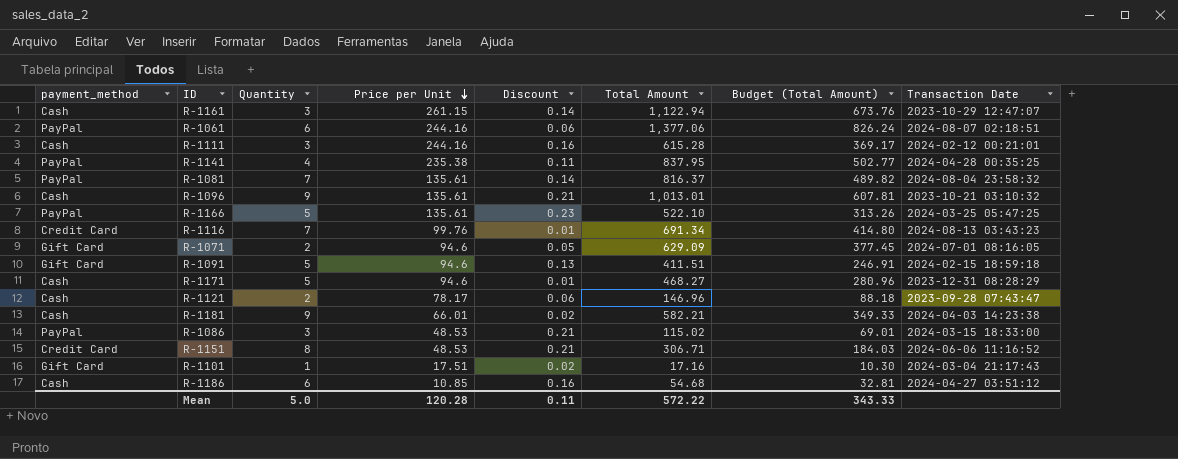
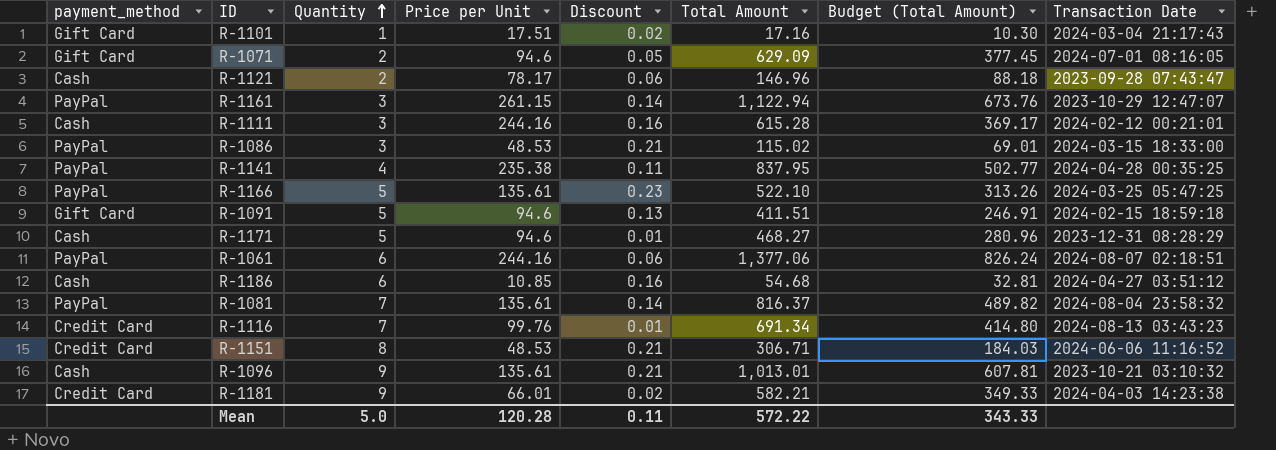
row order: Price per Unit descending -> Quantity ascending
R-1161 | payment_method: Cash -> PayPal
R-1181 | payment_method: Cash -> Credit Card

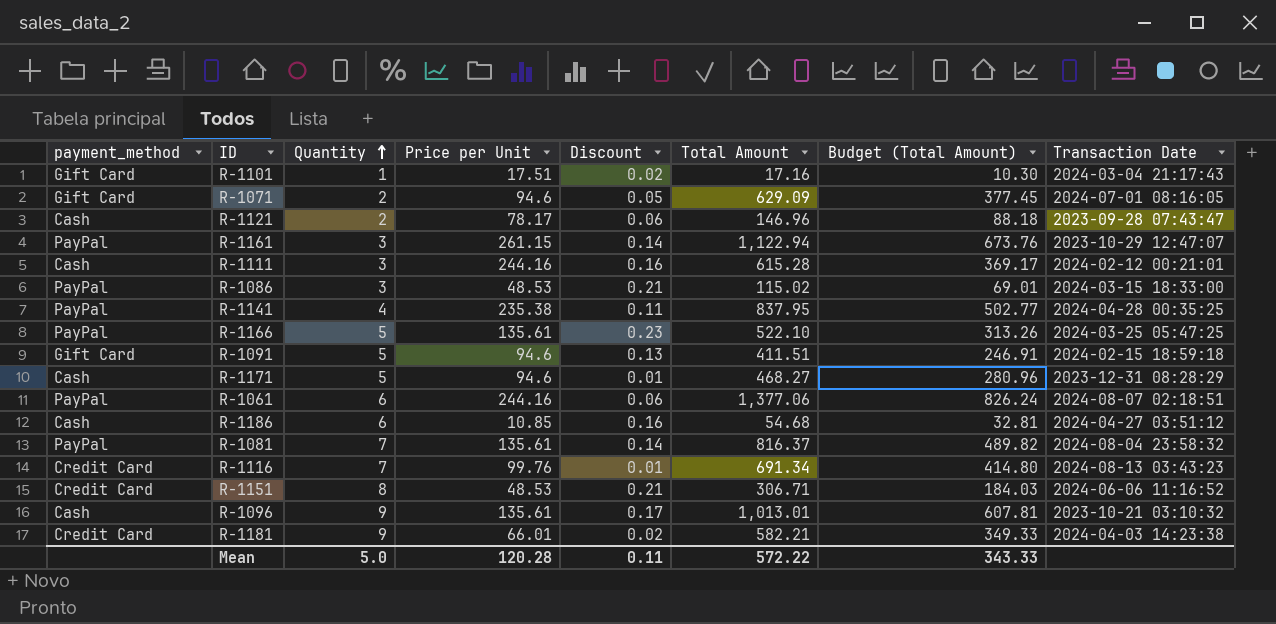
R-1096 | Discount: 0.21 -> 0.17

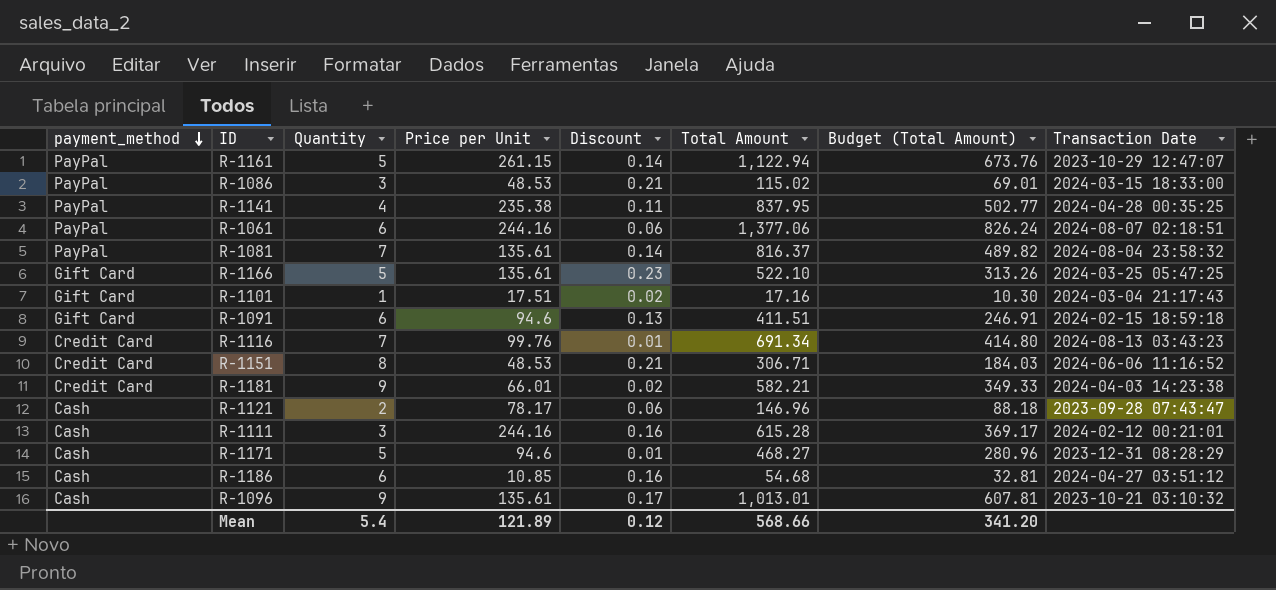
row order: Quantity ascending -> payment_method descending
row R-1071: Gift Card | 2 | 94.6 | 0.05 | 629.09 | 377.45 | 2024-07-01 08:16:05 -> none
R-1161 | Quantity: 3 -> 5
R-1166 | payment_method: PayPal -> Gift Card
R-1091 | Quantity: 5 -> 6
Mean | Quantity: 5.0 -> 5.4
Mean | Price per Unit: 120.28 -> 121.89
Mean | Discount: 0.11 -> 0.12
Mean | Total Amount: 572.22 -> 568.66
Mean | Budget (Total Amount): 343.33 -> 341.20

